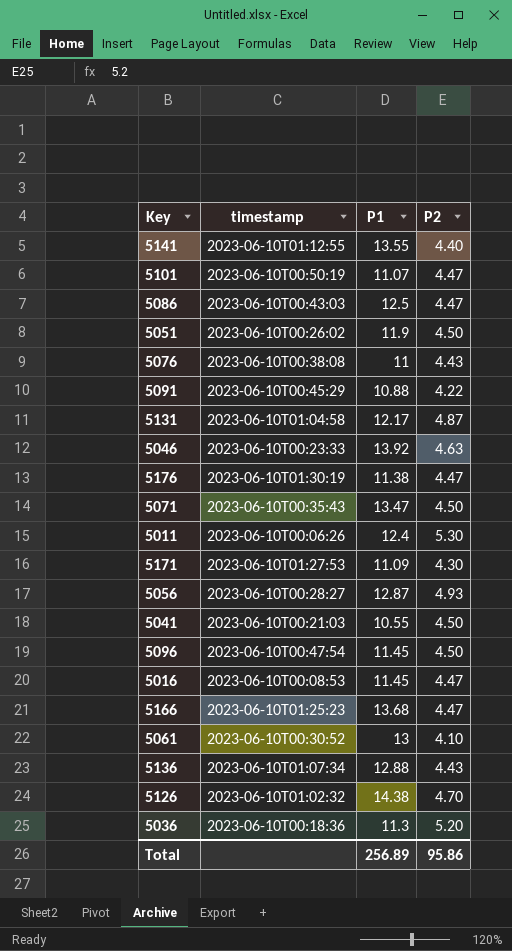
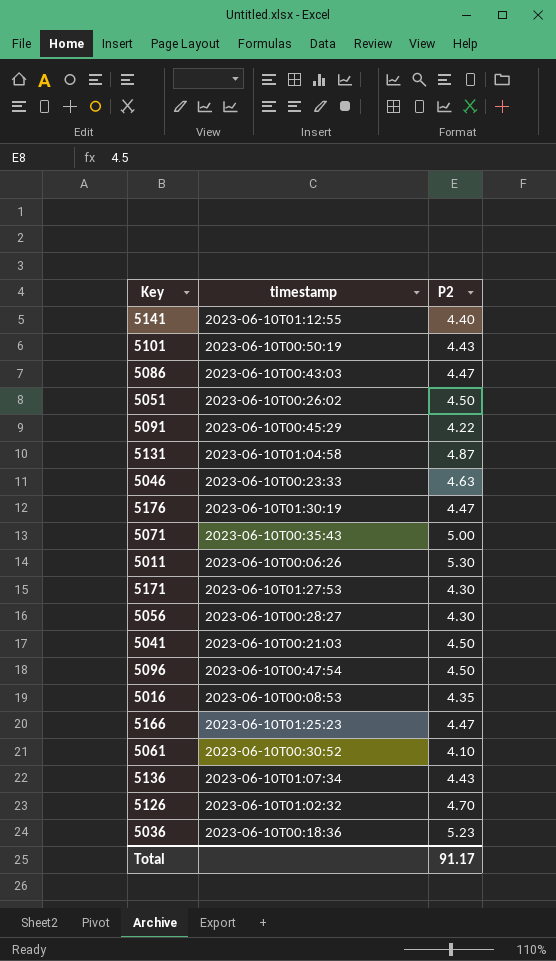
column P1 | position: 3 -> none
row 5076: 2023-06-10T00:38:08 | 11 | 4.43 -> none
5101 | P2: 4.47 -> 4.43
5071 | P2: 4.50 -> 5.00
5056 | P2: 4.93 -> 4.30
5016 | P2: 4.47 -> 4.35
5036 | P2: 5.20 -> 5.23
Total | P2: 95.86 -> 91.17

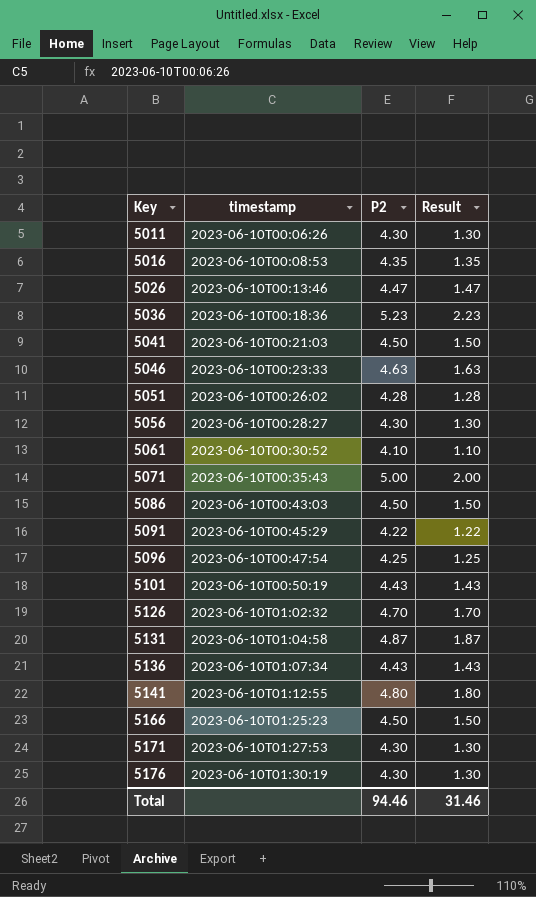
row order: none -> Key ascending
column Result | formula: none -> [P2] - 3
5011 | P2: 5.30 -> 4.30
row 5026: none -> 2023-06-10T00:13:46 | 4.47 | 1.47
5051 | P2: 4.50 -> 4.28
5086 | P2: 4.47 -> 4.50
5096 | P2: 4.50 -> 4.25
5141 | P2: 4.40 -> 4.80
5166 | P2: 4.47 -> 4.50
5176 | P2: 4.47 -> 4.30
Total | P2: 91.17 -> 94.46

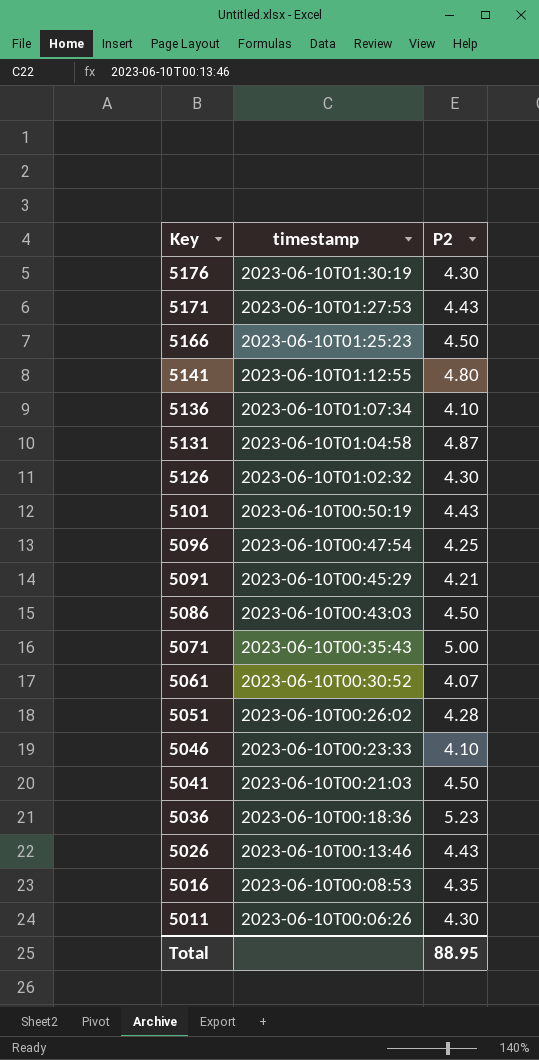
row order: Key ascending -> Key descending
column Result | formula: [P2] - 3 -> none
row 5056: 2023-06-10T00:28:27 | 4.30 | 1.30 -> none
5171 | P2: 4.30 -> 4.43
5136 | P2: 4.43 -> 4.10
5126 | P2: 4.70 -> 4.30
5091 | P2: 4.22 -> 4.21
5061 | P2: 4.10 -> 4.07
5046 | P2: 4.63 -> 4.10
5026 | P2: 4.47 -> 4.43
Total | P2: 94.46 -> 88.95

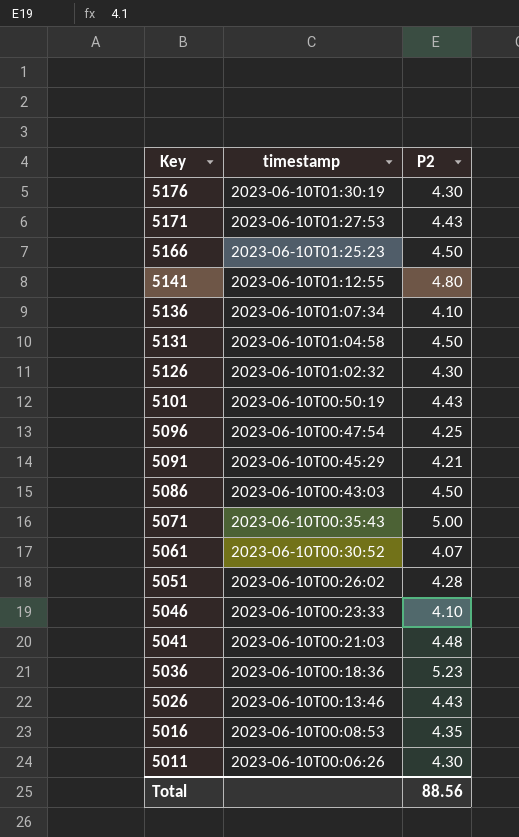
5131 | P2: 4.87 -> 4.50
5041 | P2: 4.50 -> 4.48
Total | P2: 88.95 -> 88.56

